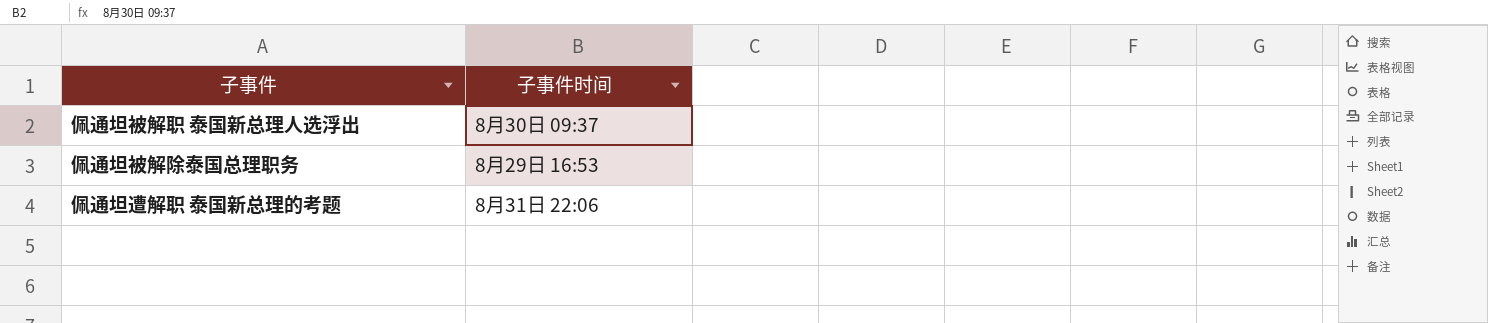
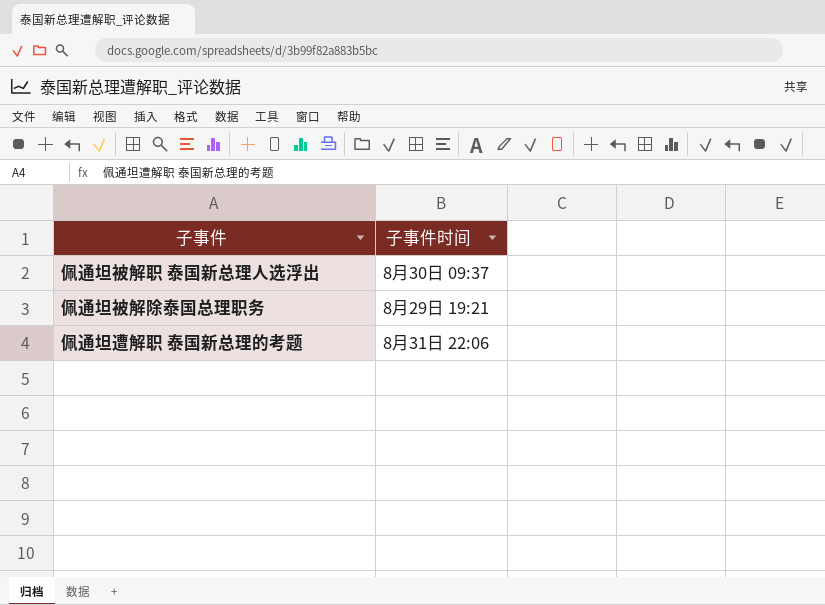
佩通坦被解除泰国总理职务 | 子事件时间: 8月29日 16:53 -> 8月29日 19:21

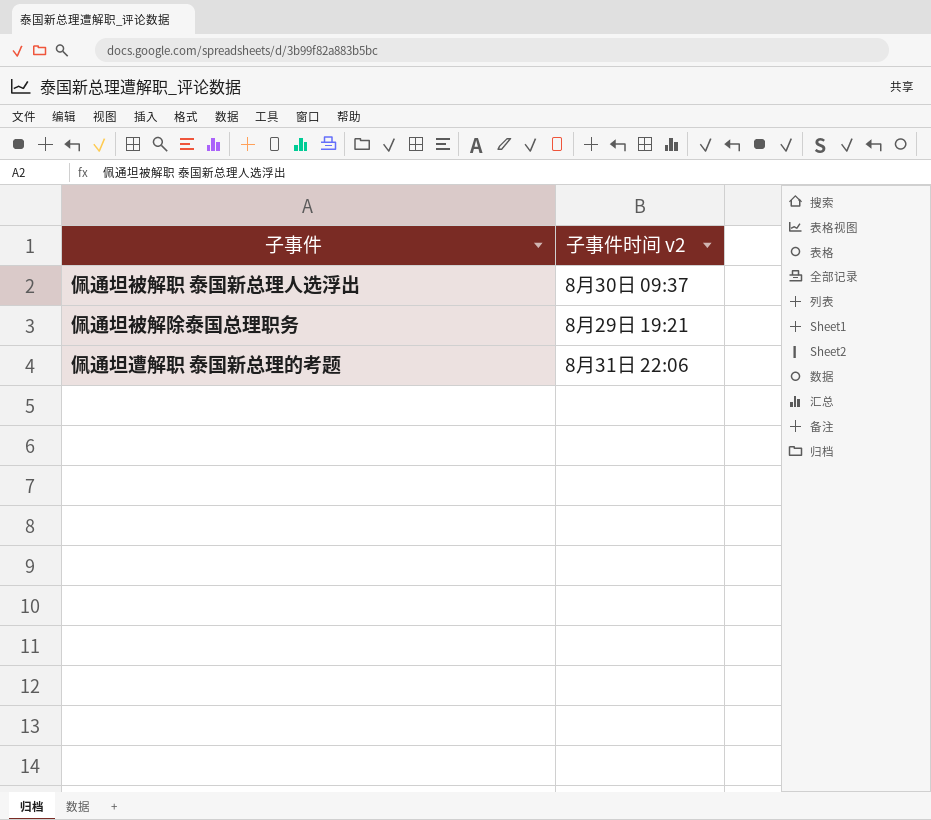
column name: 子事件时间 -> 子事件时间 v2

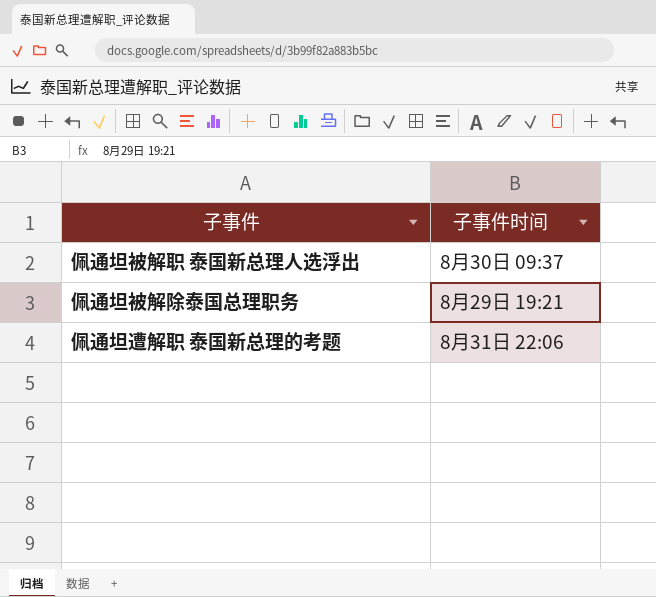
column name: 子事件时间 v2 -> 子事件时间

